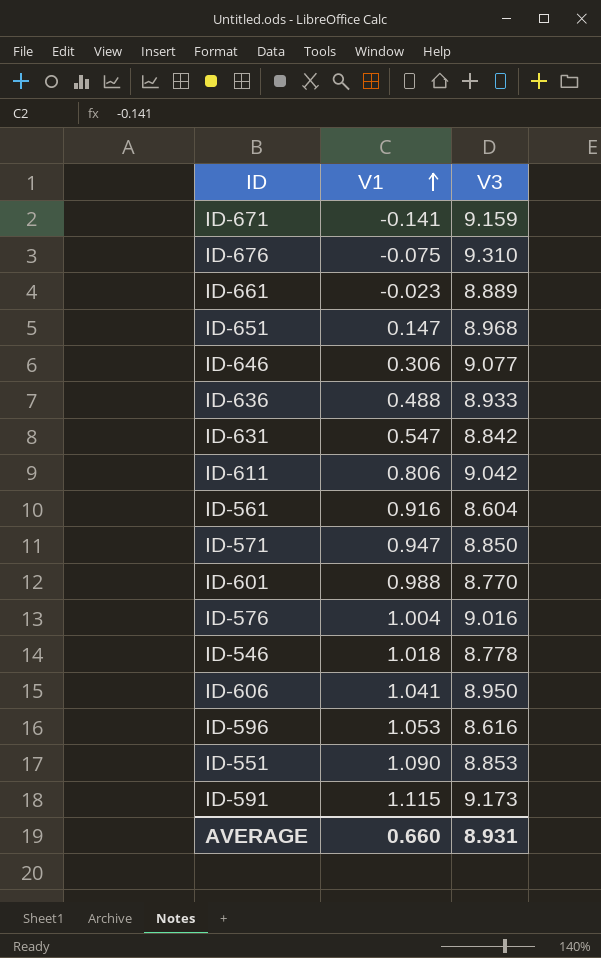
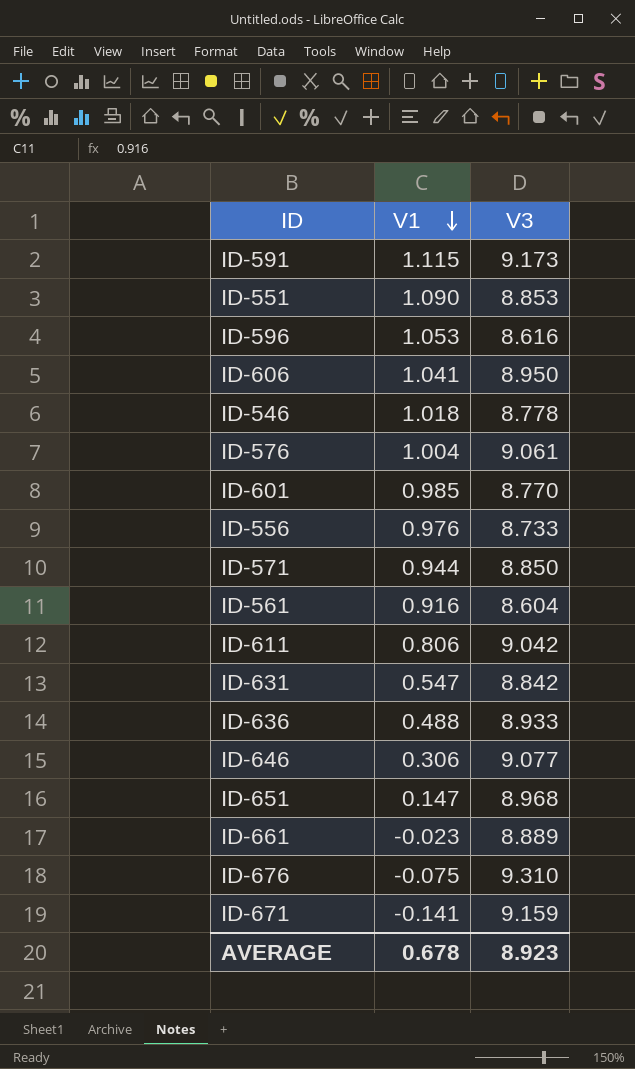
row order: V1 ascending -> V1 descending
ID-576 | V3: 9.016 -> 9.061
ID-601 | V1: 0.988 -> 0.985
row ID-556: none -> 0.976 | 8.733
ID-571 | V1: 0.947 -> 0.944
AVERAGE | V1: 0.660 -> 0.678
AVERAGE | V3: 8.931 -> 8.923

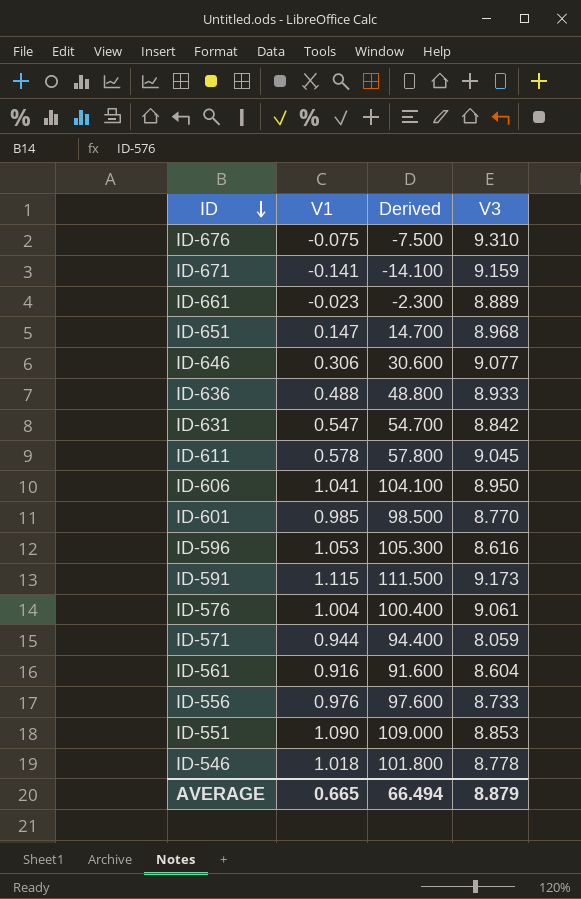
row order: V1 descending -> ID descending
column Derived | formula: none -> [V1] * 100
ID-611 | V1: 0.806 -> 0.578
ID-611 | V3: 9.042 -> 9.045
ID-571 | V3: 8.850 -> 8.059
AVERAGE | V1: 0.678 -> 0.665
AVERAGE | V3: 8.923 -> 8.879

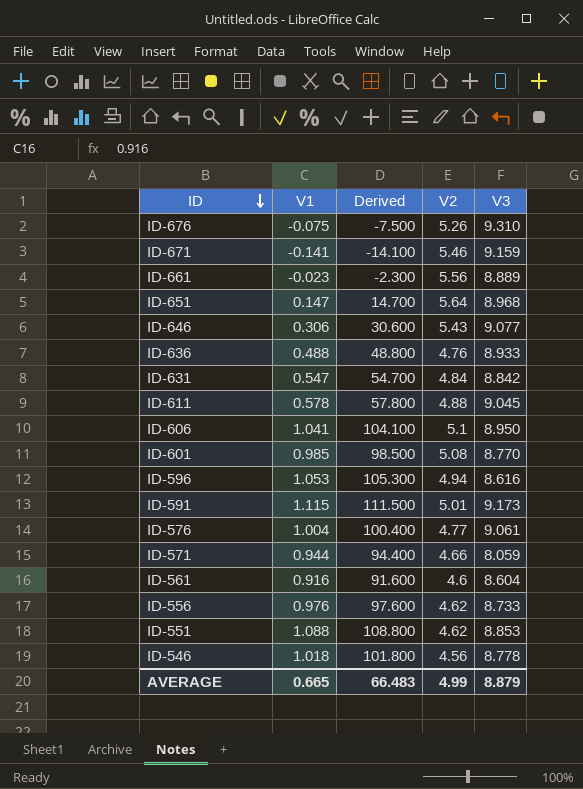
column V2 | position: none -> 4
ID-551 | V1: 1.090 -> 1.088
ID-551 | Derived: 109.000 -> 108.800
AVERAGE | Derived: 66.494 -> 66.483

